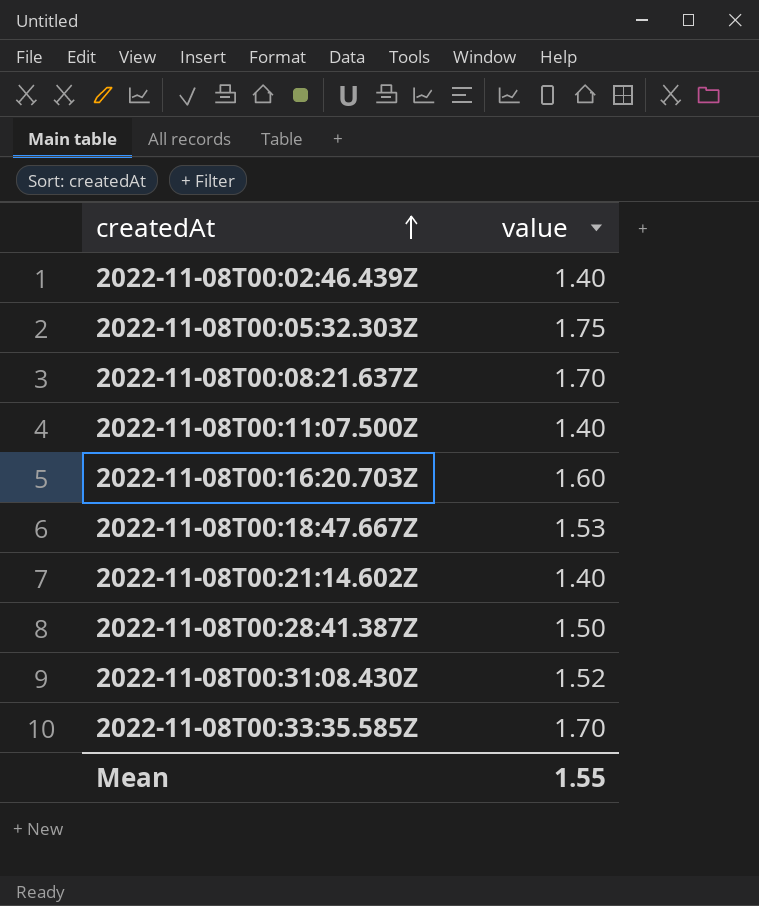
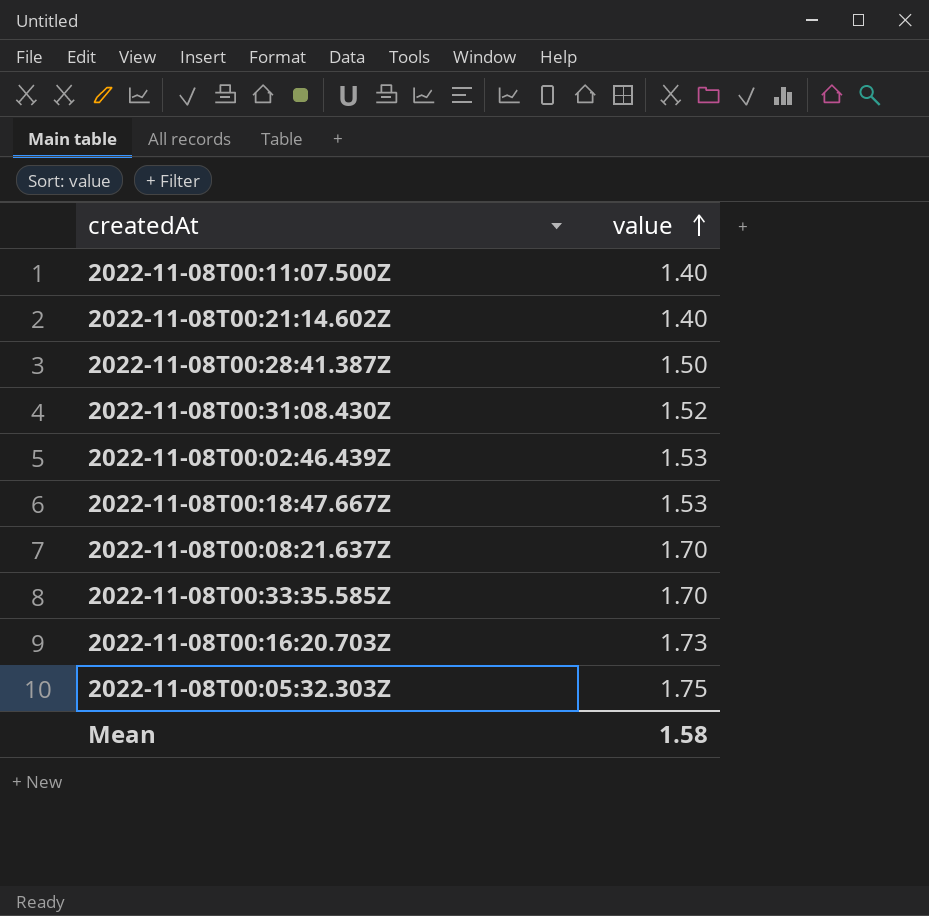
row order: createdAt ascending -> value ascending
2022-11-08T00:02:46.439Z | value: 1.40 -> 1.53
2022-11-08T00:16:20.703Z | value: 1.60 -> 1.73
Mean | value: 1.55 -> 1.58

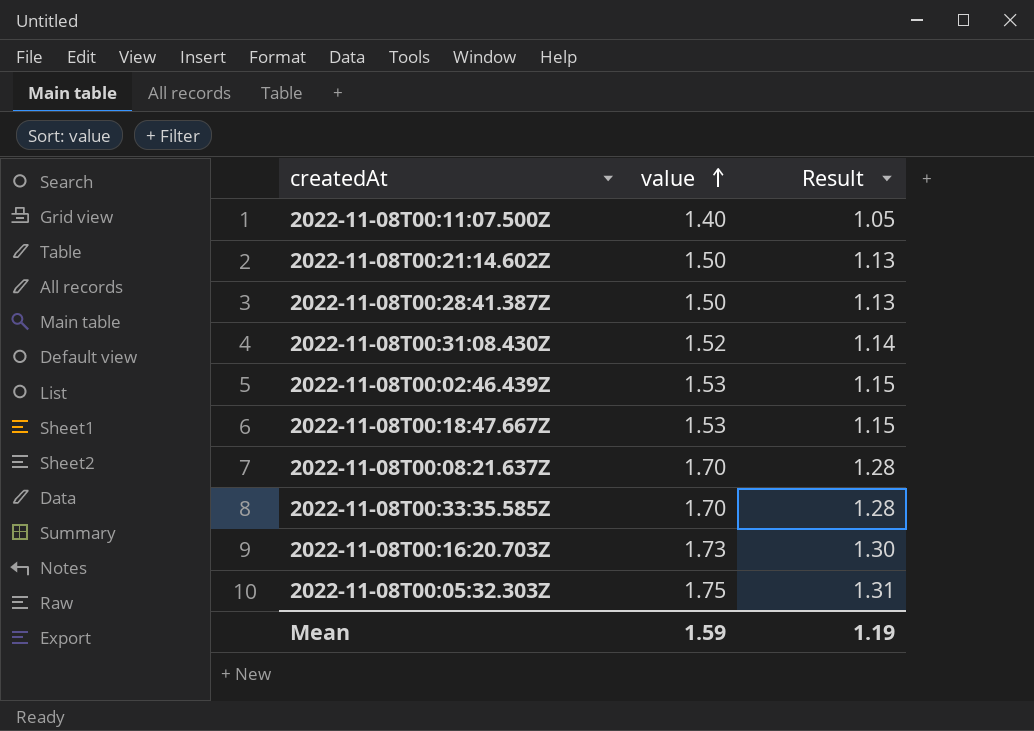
column Result | formula: none -> [value] * 0.75
2022-11-08T00:21:14.602Z | value: 1.40 -> 1.50
Mean | value: 1.58 -> 1.59

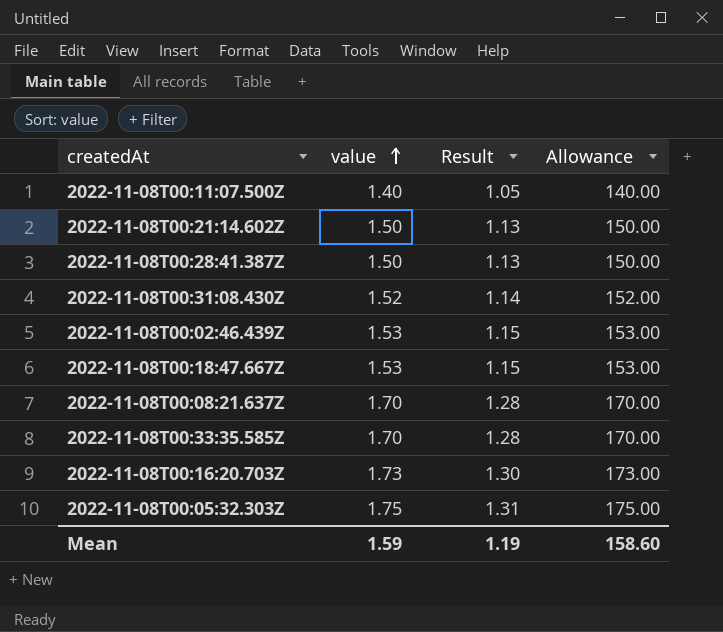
column Allowance | formula: none -> [value] * 100

